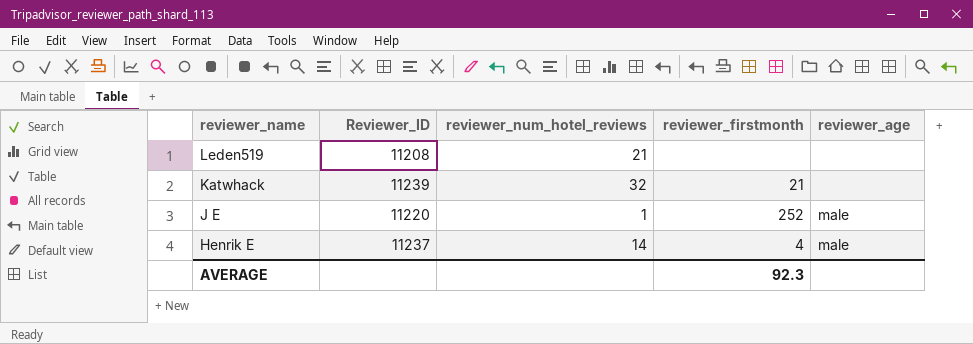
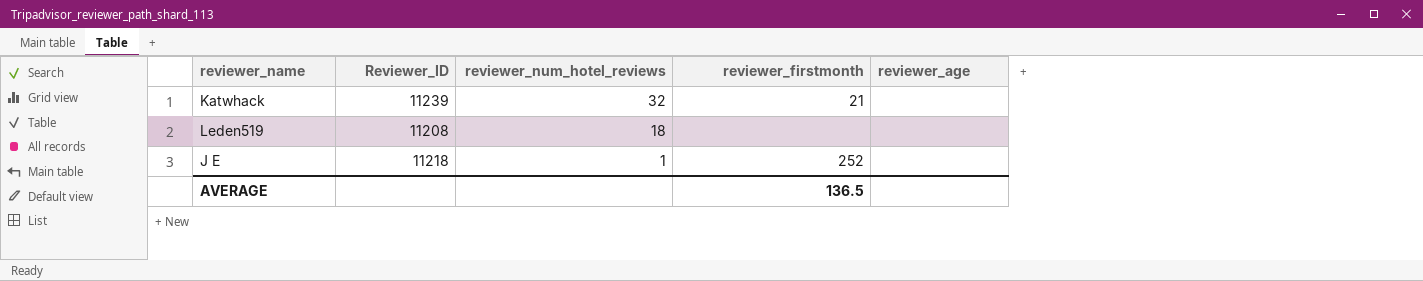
row order: reviewer_name descending -> reviewer_num_hotel_reviews descending
row Henrik E: 11237 | 14 | 4 | male -> none
Leden519 | reviewer_num_hotel_reviews: 21 -> 18
J E | Reviewer_ID: 11220 -> 11218
J E | reviewer_age: male -> none
AVERAGE | reviewer_firstmonth: 92.3 -> 136.5

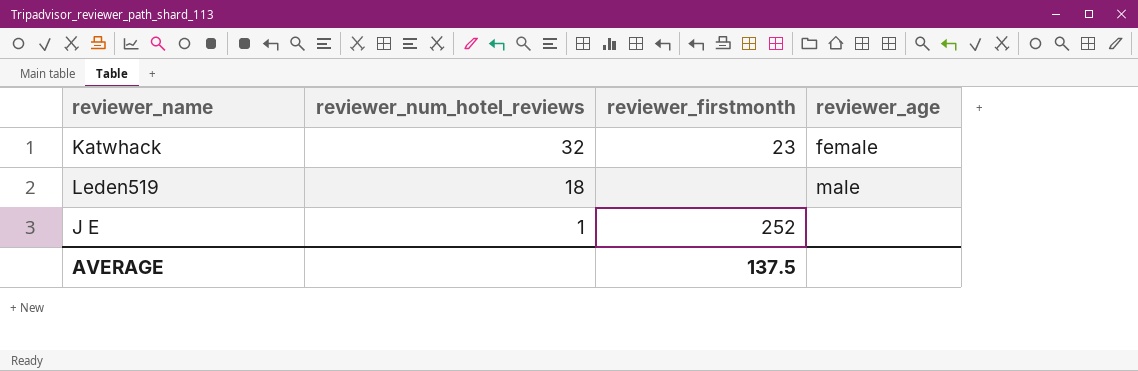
column Reviewer_ID | position: 2 -> none
Katwhack | reviewer_firstmonth: 21 -> 23
Katwhack | reviewer_age: none -> female
Leden519 | reviewer_age: none -> male
AVERAGE | reviewer_firstmonth: 136.5 -> 137.5

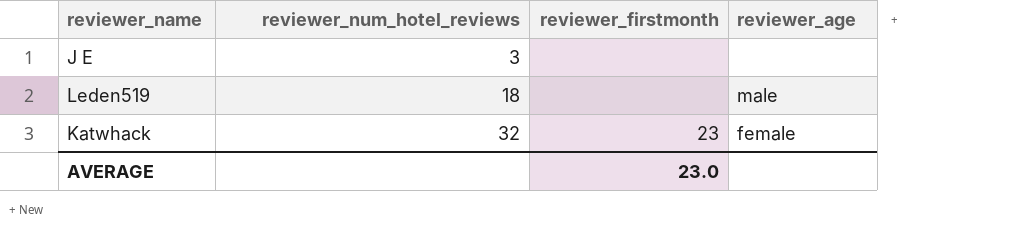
row order: reviewer_num_hotel_reviews descending -> reviewer_num_hotel_reviews ascending
J E | reviewer_num_hotel_reviews: 1 -> 3
J E | reviewer_firstmonth: 252 -> none
AVERAGE | reviewer_firstmonth: 137.5 -> 23.0

